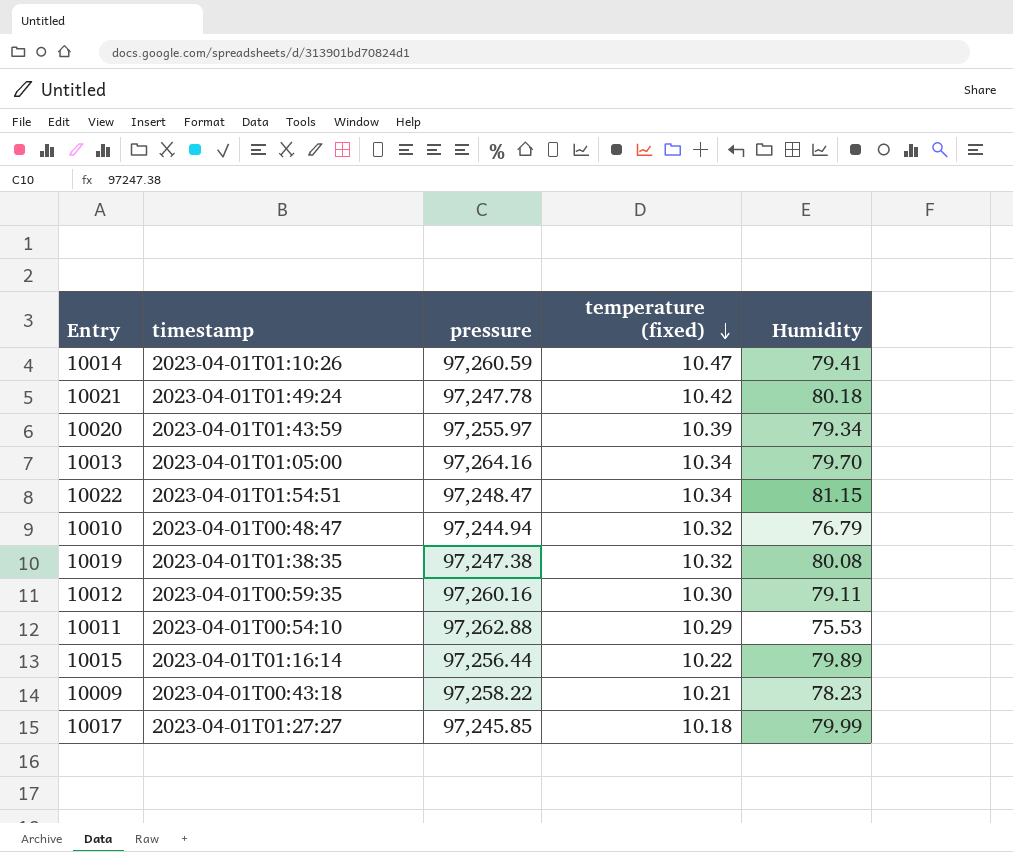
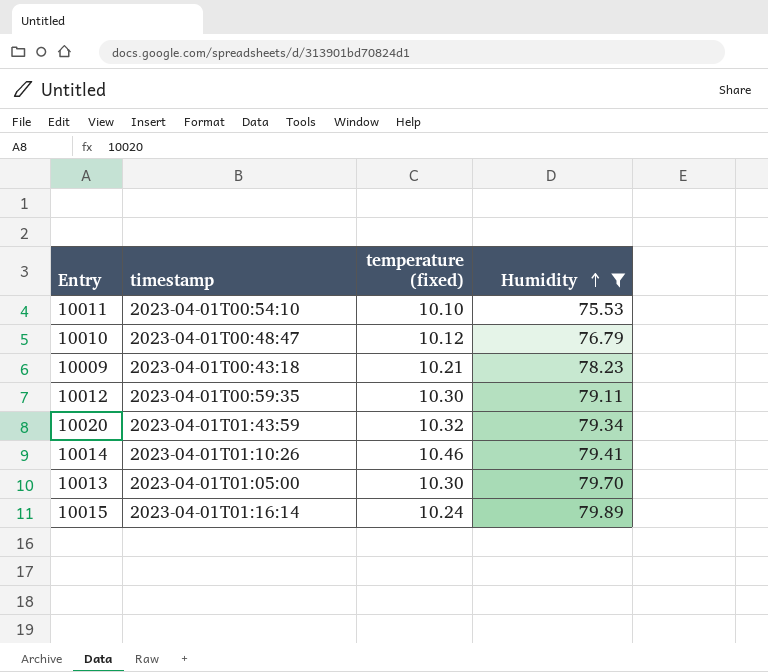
filter: none -> Humidity <= 79.89
row order: temperature (fixed) descending -> Humidity ascending
column pressure | position: 3 -> none
10011 | temperature (fixed): 10.29 -> 10.10
10010 | temperature (fixed): 10.32 -> 10.12
10020 | temperature (fixed): 10.39 -> 10.32
10014 | temperature (fixed): 10.47 -> 10.46
10013 | temperature (fixed): 10.34 -> 10.30
10015 | temperature (fixed): 10.22 -> 10.24

